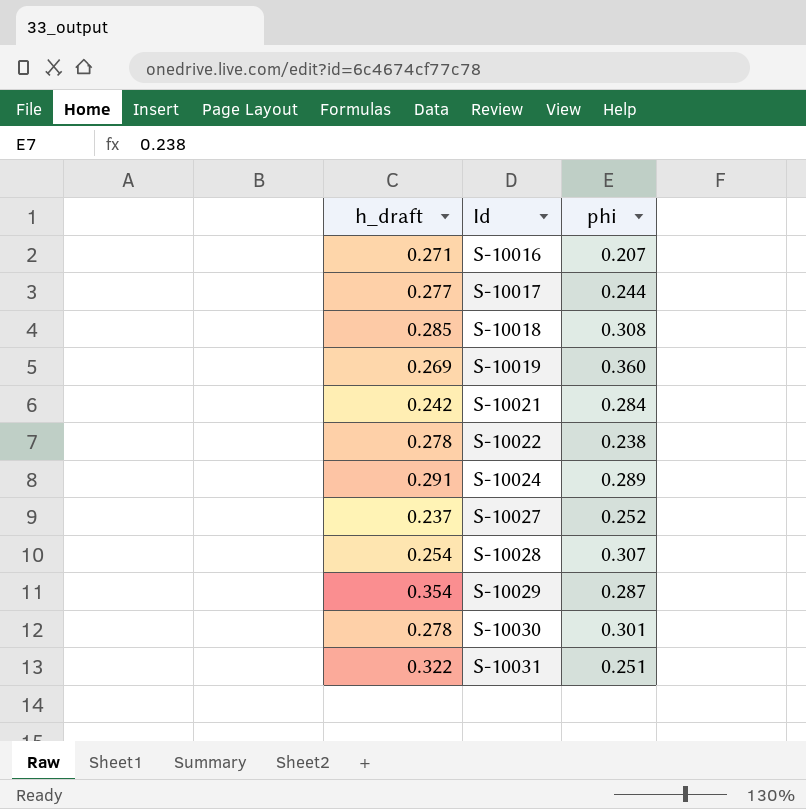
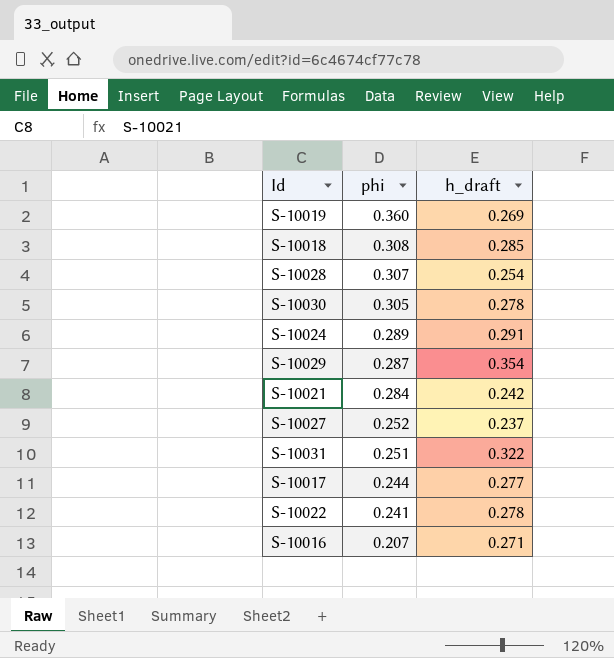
row order: Id ascending -> phi descending
column h_draft | position: 1 -> 3
S-10030 | phi: 0.301 -> 0.305
S-10022 | phi: 0.238 -> 0.241

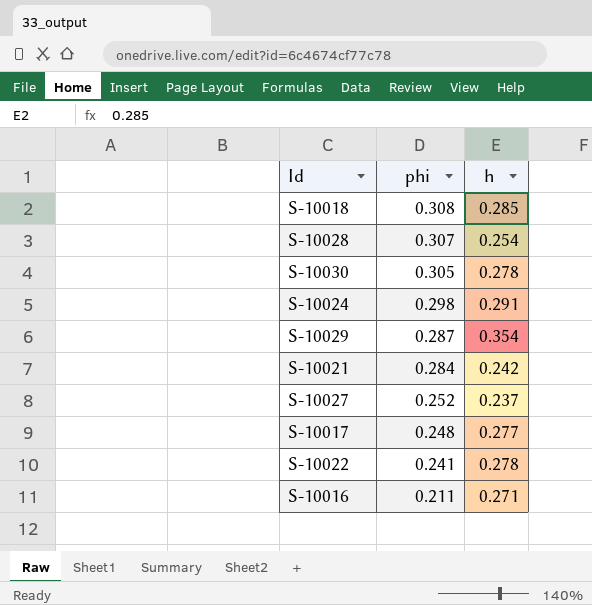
column name: h_draft -> h
row S-10019: 0.360 | 0.269 -> none
row S-10031: 0.251 | 0.322 -> none
S-10024 | phi: 0.289 -> 0.298
S-10017 | phi: 0.244 -> 0.248
S-10016 | phi: 0.207 -> 0.211

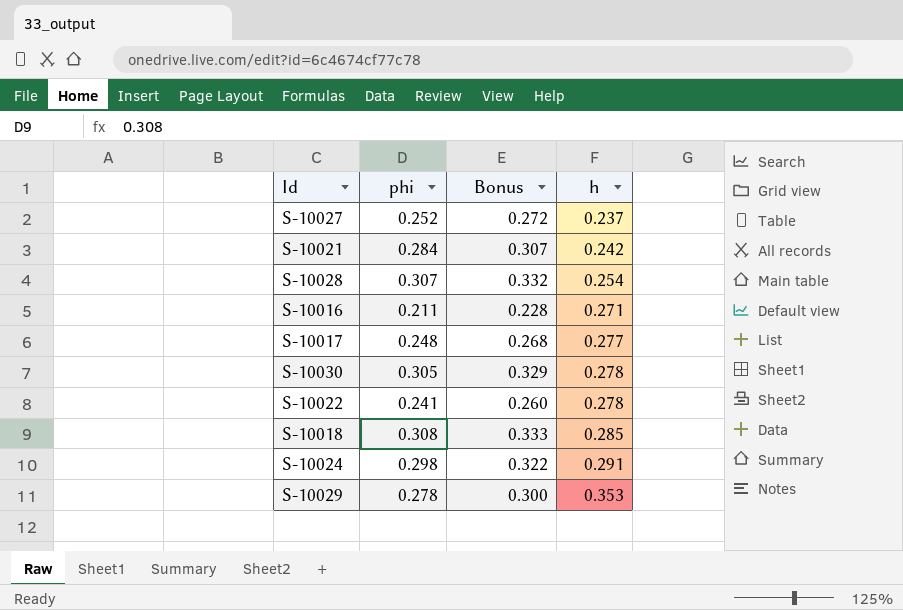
row order: phi descending -> h ascending
column Bonus | formula: none -> [phi] * 1.08
S-10029 | phi: 0.287 -> 0.278
S-10029 | h: 0.354 -> 0.353

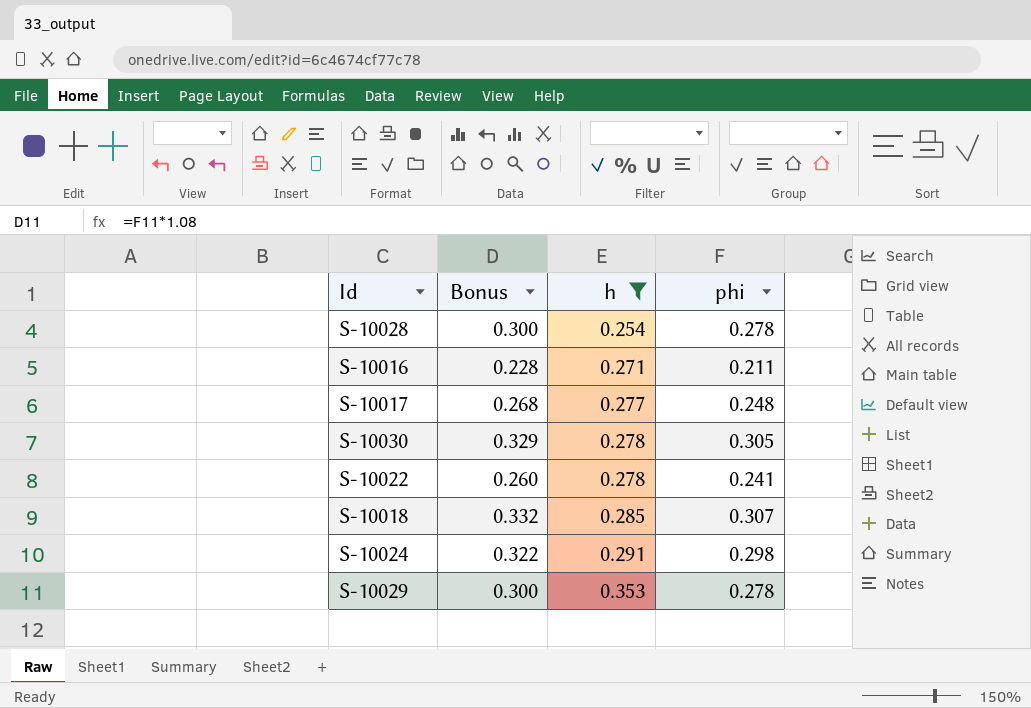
filter: none -> h >= 0.254
column phi | position: 2 -> 4
S-10028 | Bonus: 0.332 -> 0.300
S-10028 | phi: 0.307 -> 0.278
S-10018 | Bonus: 0.333 -> 0.332
S-10018 | phi: 0.308 -> 0.307

